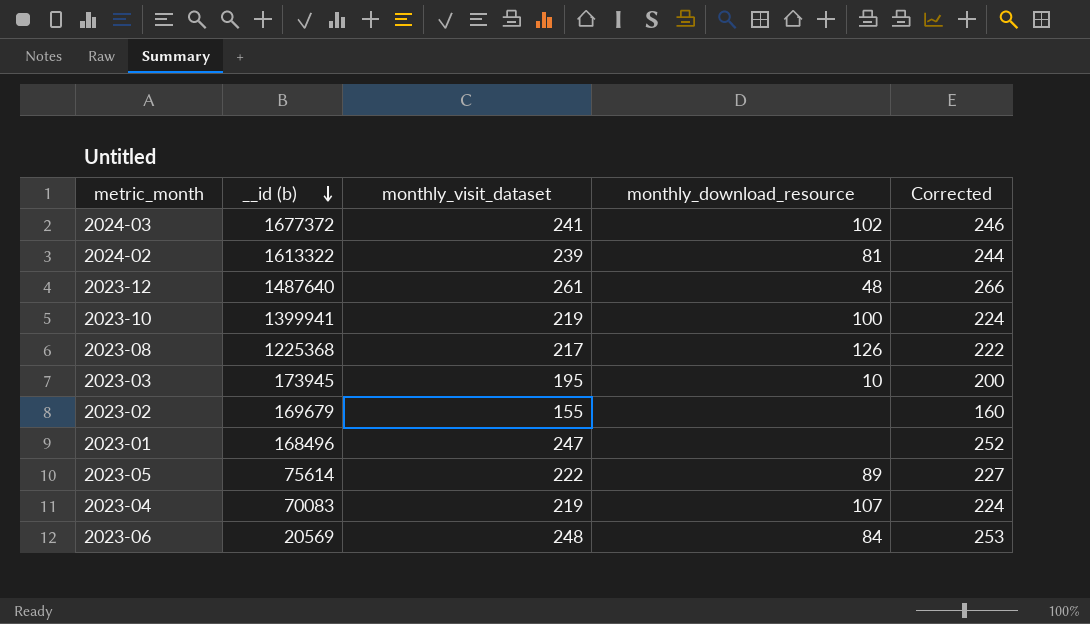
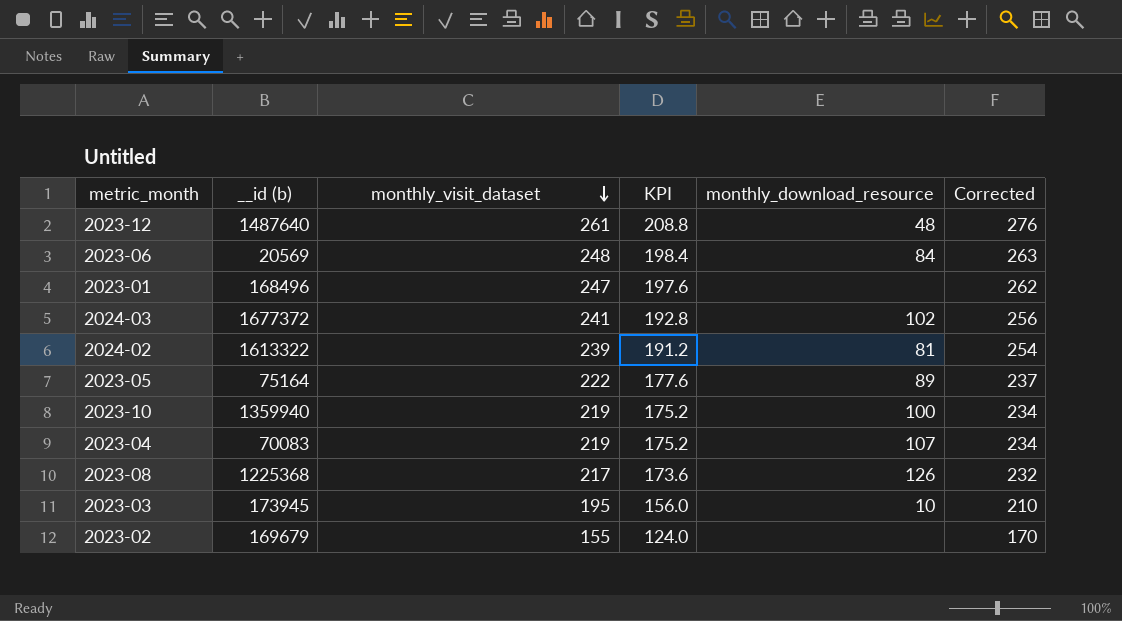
row order: __id (b) descending -> monthly_visit_dataset descending
column KPI | formula: none -> [monthly_visit_dataset] * 0.8
column Corrected | formula: [monthly_visit_dataset] + 5 -> [monthly_visit_dataset] + 15
2023-05 | __id (b): 75614 -> 75164
2023-10 | __id (b): 1399941 -> 1359940

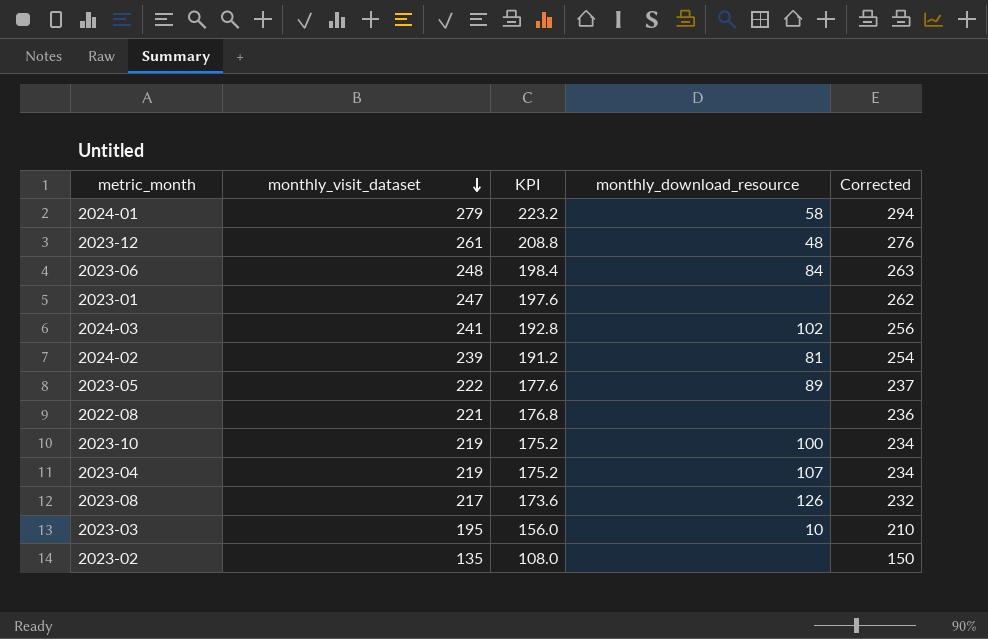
column __id (b) | position: 2 -> none
row 2024-01: none -> 279 | 223.2 | 58 | 294
row 2022-08: none -> 221 | 176.8 | none | 236
2023-02 | monthly_visit_dataset: 155 -> 135
2023-02 | KPI: 124.0 -> 108.0
2023-02 | Corrected: 170 -> 150

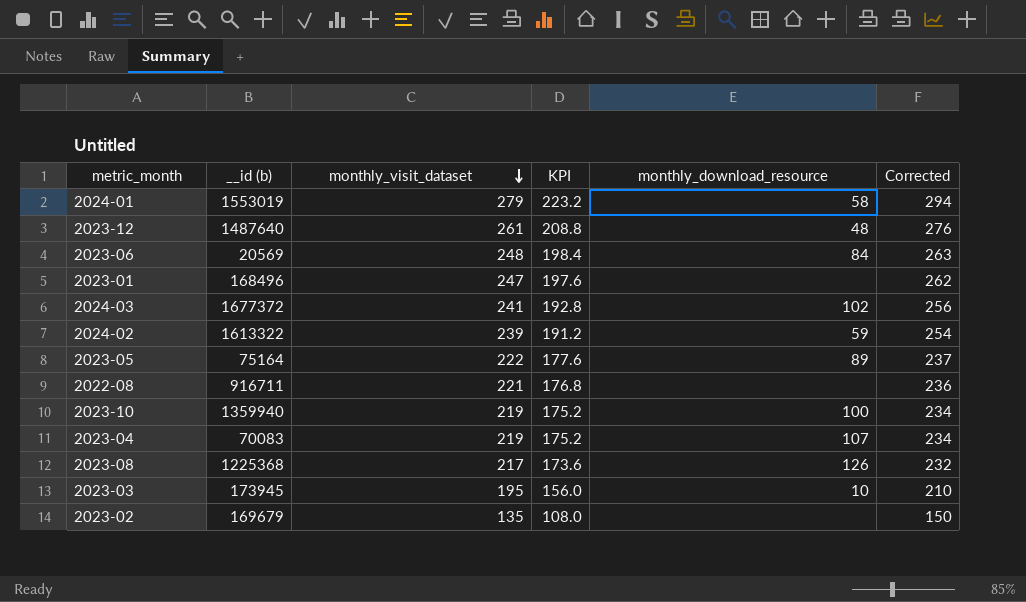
column __id (b) | position: none -> 2
2024-02 | monthly_download_resource: 81 -> 59

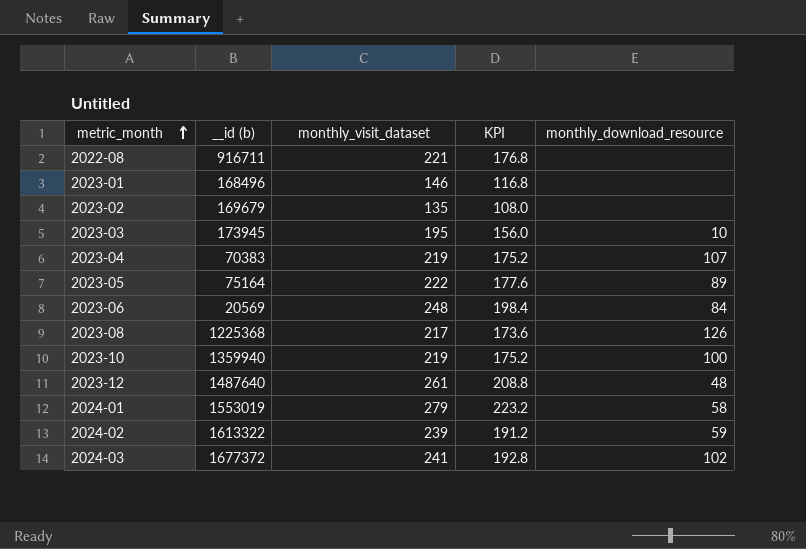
row order: monthly_visit_dataset descending -> metric_month ascending
column Corrected | formula: [monthly_visit_dataset] + 15 -> none
2023-01 | monthly_visit_dataset: 247 -> 146
2023-01 | KPI: 197.6 -> 116.8
2023-04 | __id (b): 70083 -> 70383

